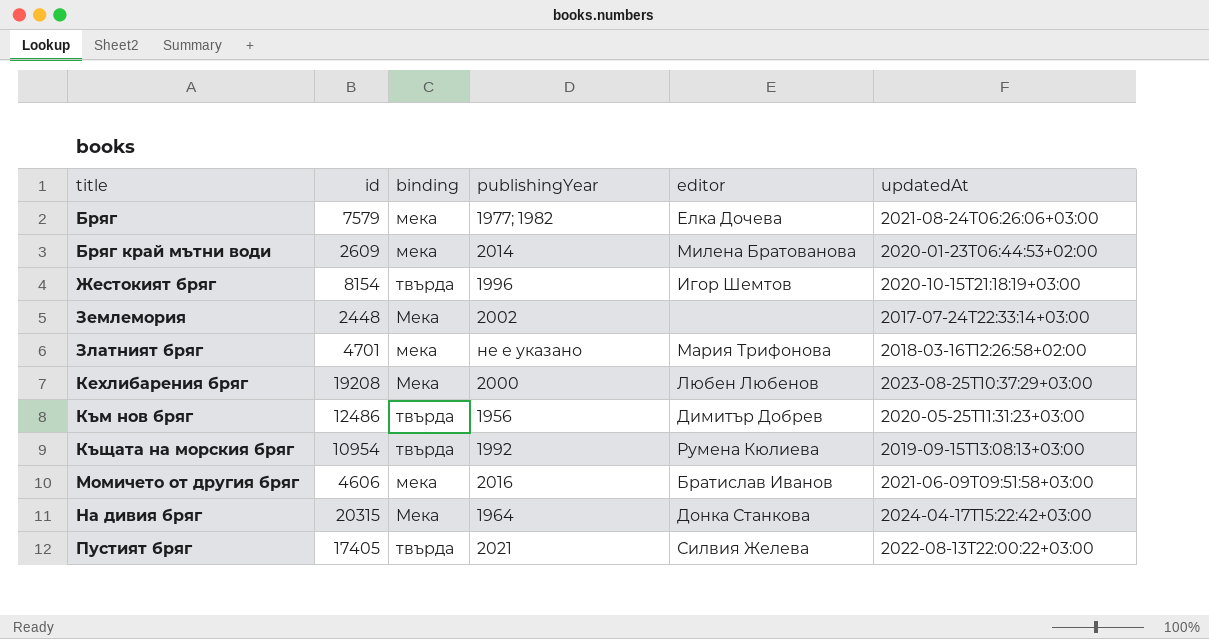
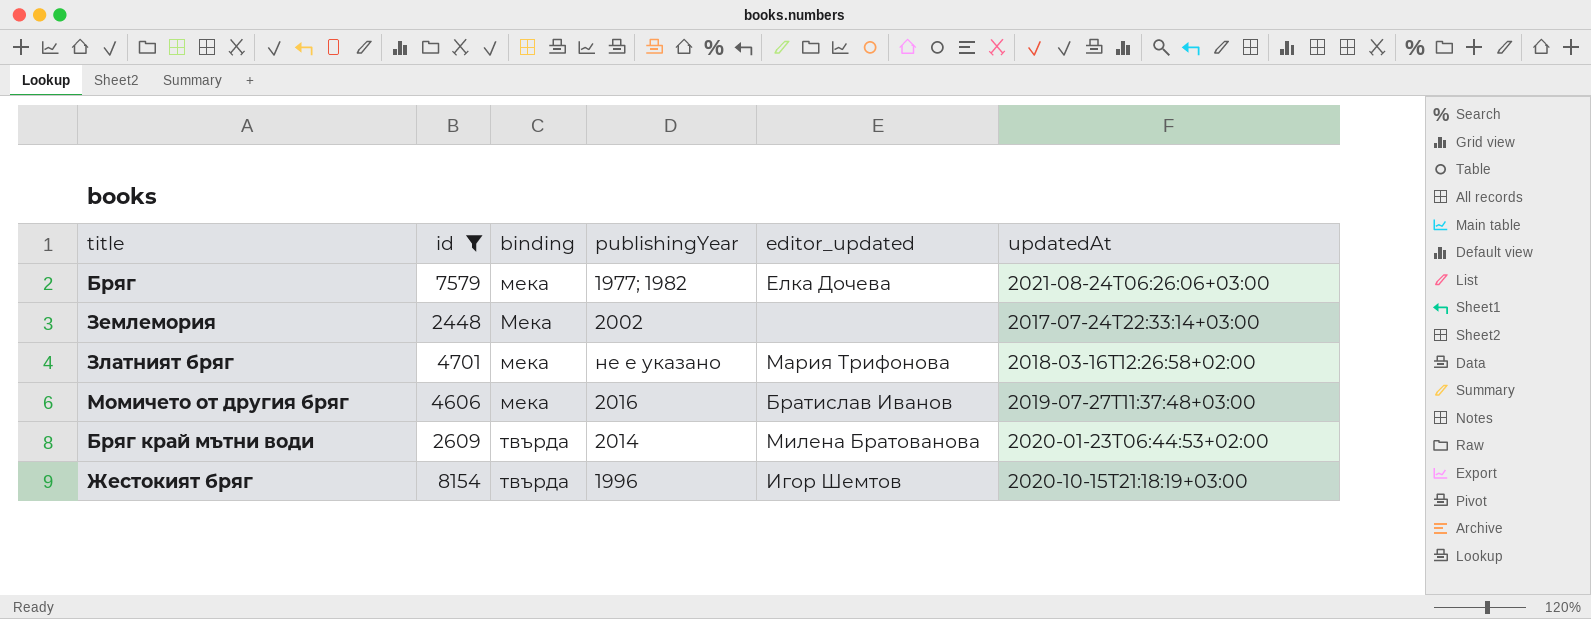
filter: none -> id <= 8154
row order: title ascending -> binding ascending
column name: editor -> editor_updated
Момичето от другия бряг | updatedAt: 2021-06-09T09:51:58+03:00 -> 2019-07-27T11:37:48+03:00
Бряг край мътни води | binding: мека -> твърда

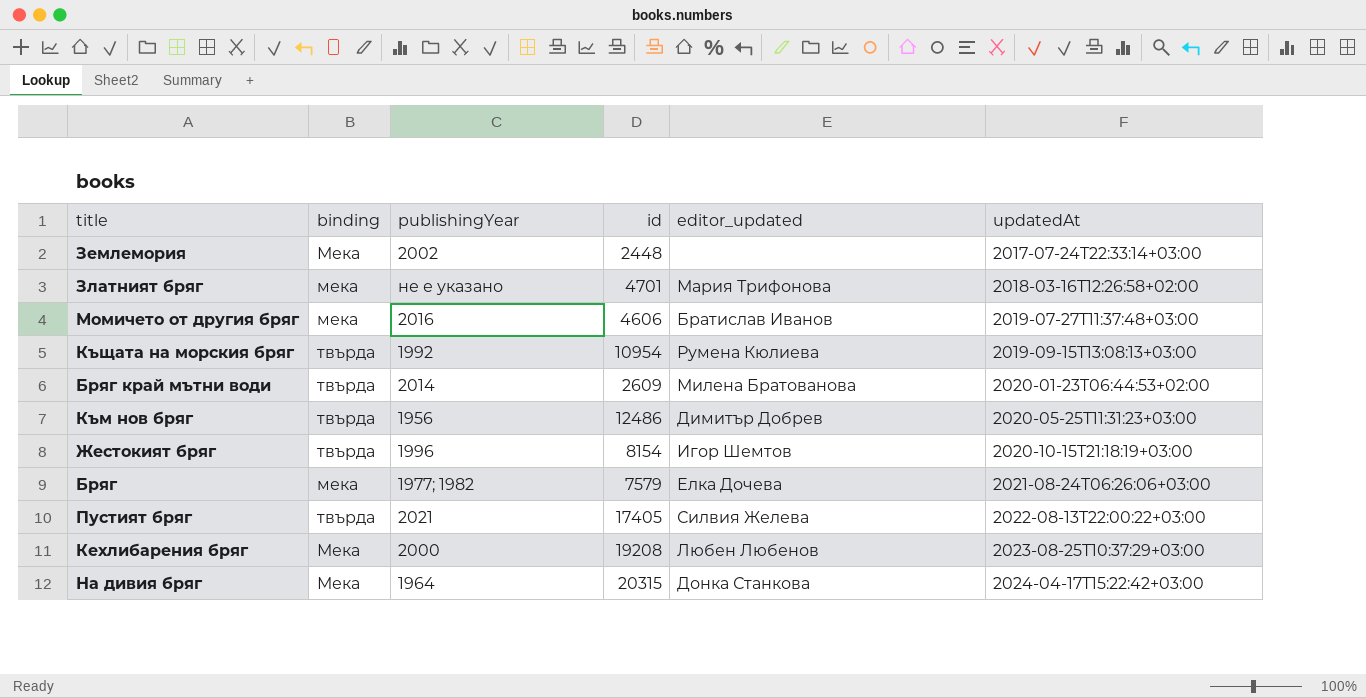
filter: id <= 8154 -> none
row order: binding ascending -> updatedAt ascending
column id | position: 2 -> 4

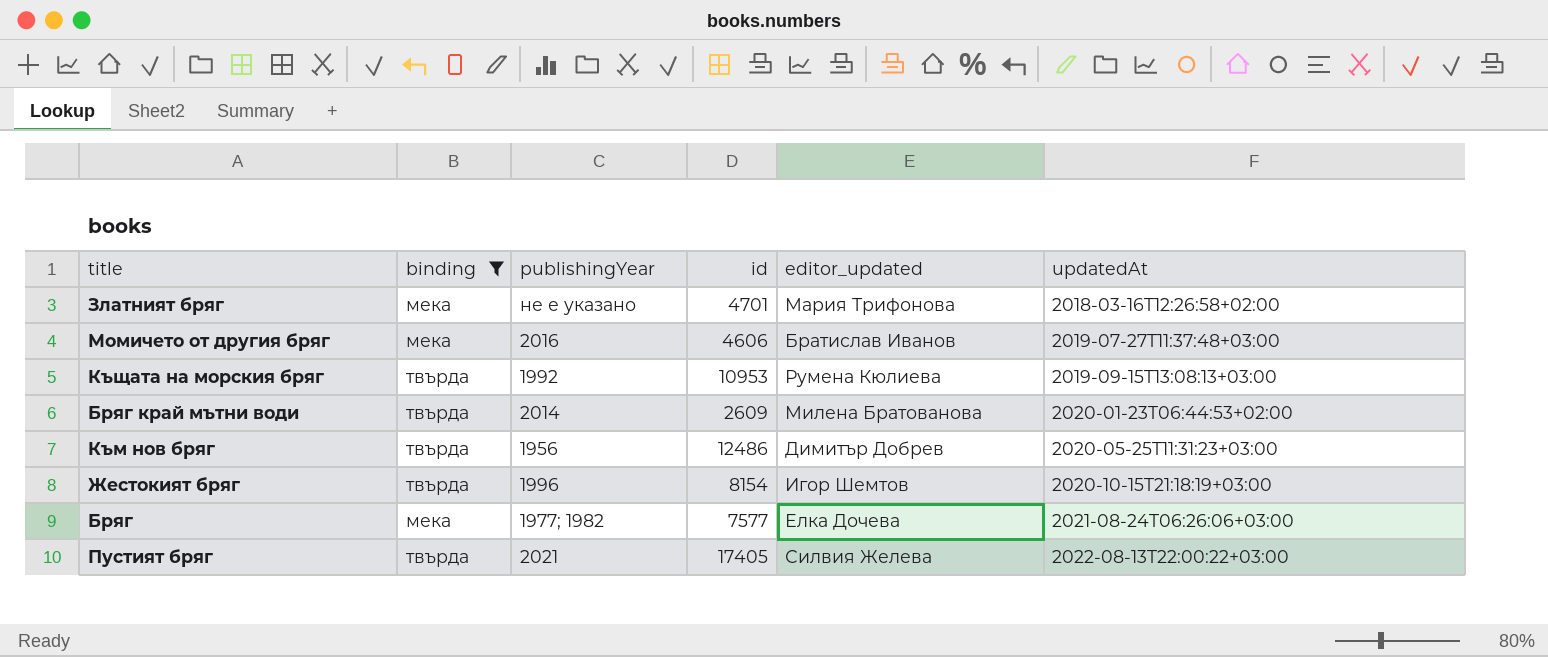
filter: none -> binding != Мека
Къщата на морския бряг | id: 10954 -> 10953
Бряг | id: 7579 -> 7577

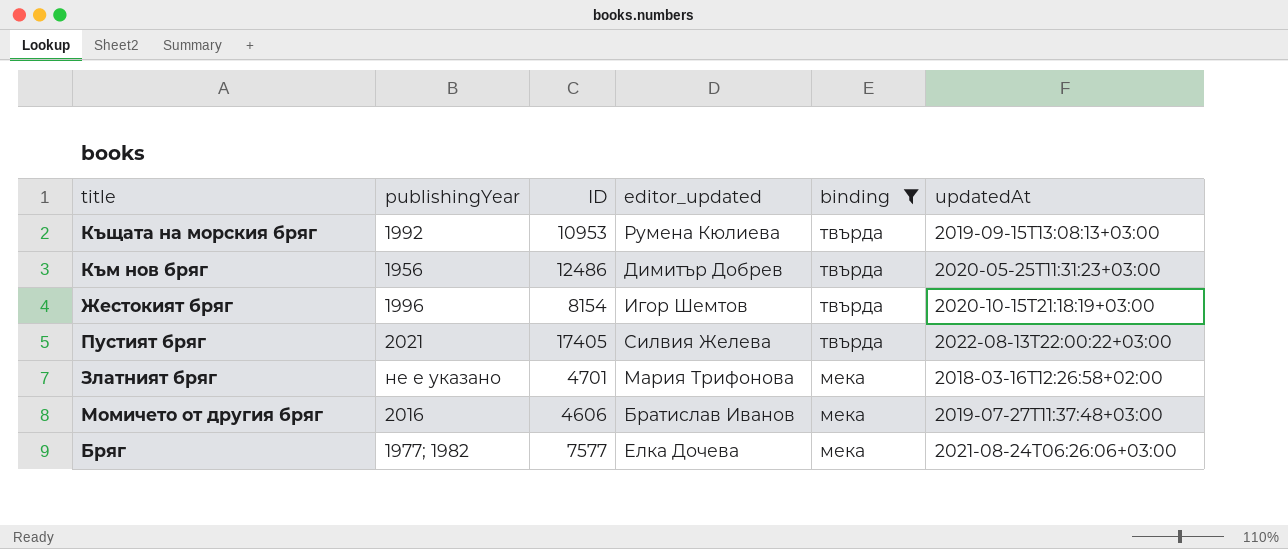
row order: updatedAt ascending -> binding descending
column name: id -> ID
column binding | position: 2 -> 5
row Бряг край мътни води: твърда | 2014 | 2609 | Милена Братованова | 2020-01-23T06:44:53+02:00 -> none

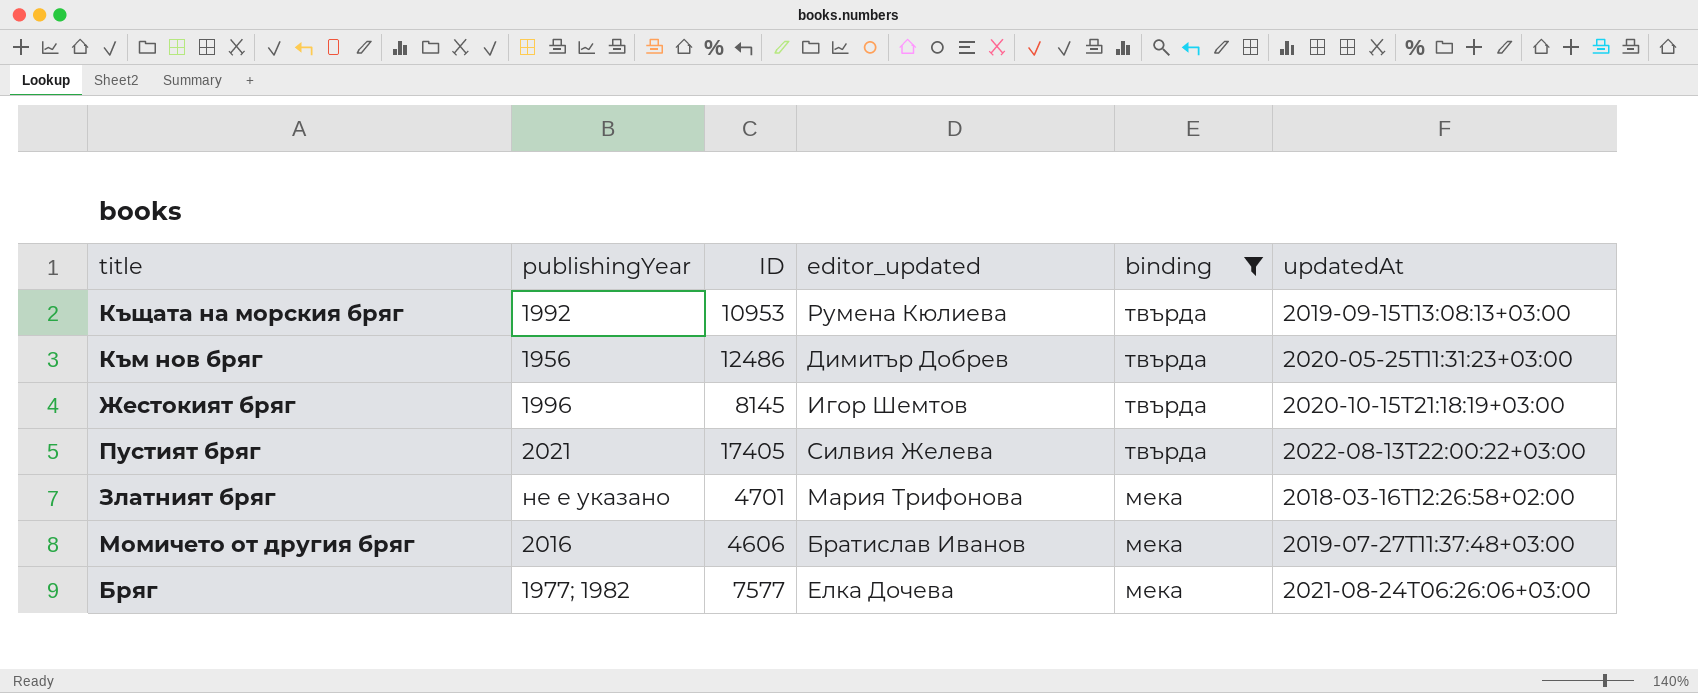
Жестокият бряг | ID: 8154 -> 8145

